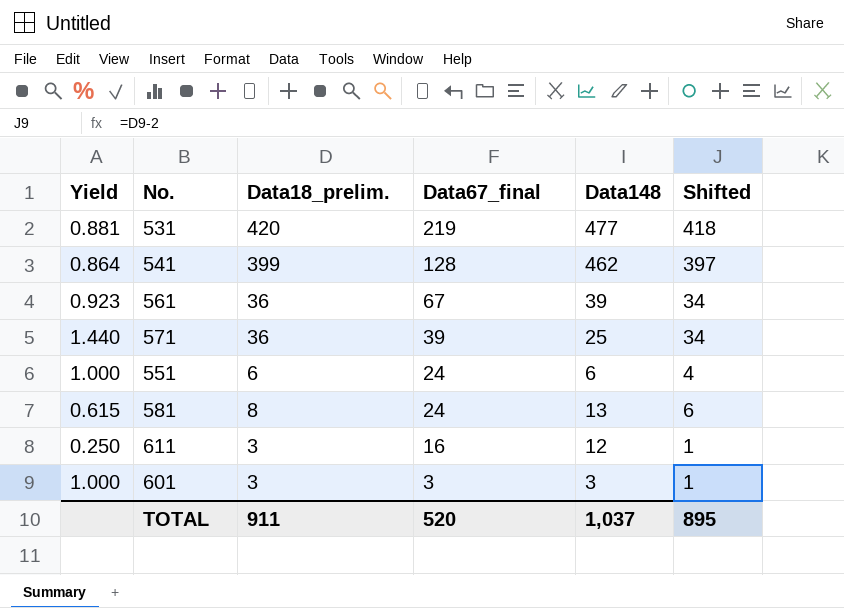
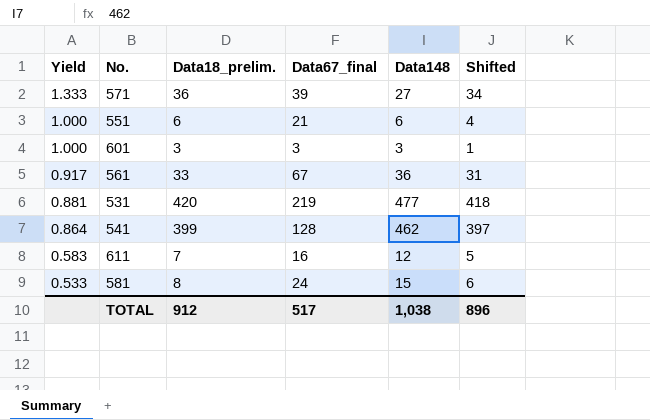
row order: Data67_final descending -> Yield descending
571 | Yield: 1.440 -> 1.333
571 | Data148: 25 -> 27
551 | Data67_final: 24 -> 21
561 | Yield: 0.923 -> 0.917
561 | Data18_prelim.: 36 -> 33
561 | Data148: 39 -> 36
561 | Shifted: 34 -> 31
611 | Yield: 0.250 -> 0.583
611 | Data18_prelim.: 3 -> 7
611 | Shifted: 1 -> 5
581 | Yield: 0.615 -> 0.533
581 | Data148: 13 -> 15
TOTAL | Data18_prelim.: 911 -> 912
TOTAL | Data67_final: 520 -> 517
TOTAL | Data148: 1,037 -> 1,038
TOTAL | Shifted: 895 -> 896

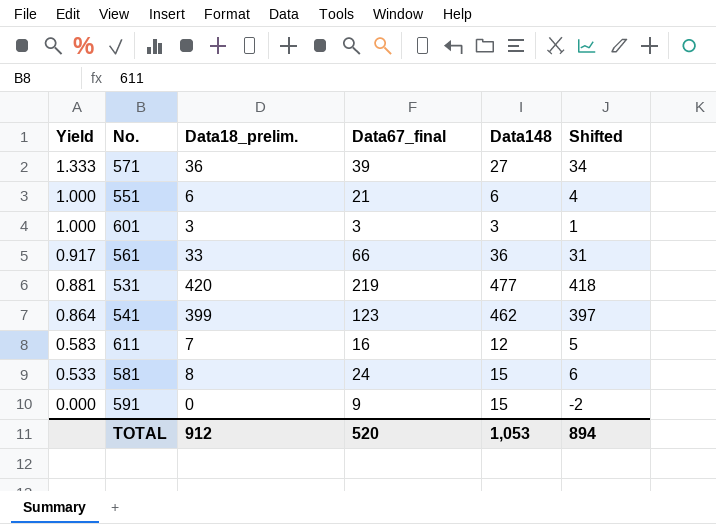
561 | Data67_final: 67 -> 66
541 | Data67_final: 128 -> 123
row 591: none -> 0.000 | 0 | 9 | 15 | -2
TOTAL | Data67_final: 517 -> 520
TOTAL | Data148: 1,038 -> 1,053
TOTAL | Shifted: 896 -> 894

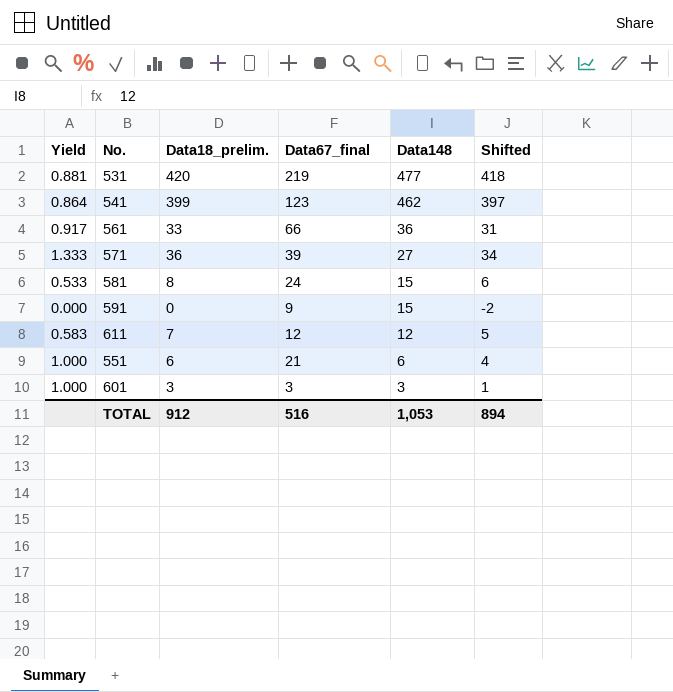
row order: Yield descending -> Data148 descending
611 | Data67_final: 16 -> 12
TOTAL | Data67_final: 520 -> 516

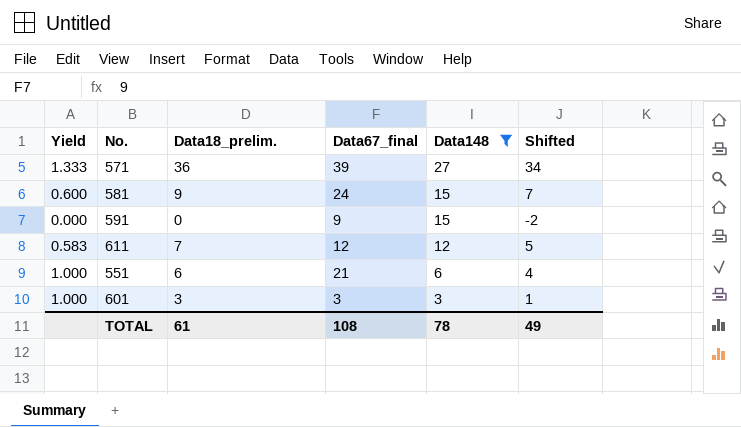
filter: none -> Data148 <= 27
581 | Yield: 0.533 -> 0.600
581 | Data18_prelim.: 8 -> 9
581 | Shifted: 6 -> 7
TOTAL | Data18_prelim.: 912 -> 61
TOTAL | Data67_final: 516 -> 108
TOTAL | Data148: 1,053 -> 78
TOTAL | Shifted: 894 -> 49

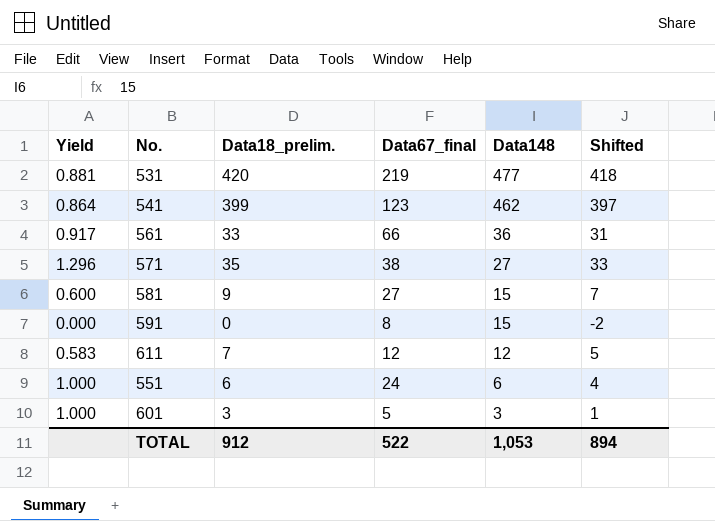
filter: Data148 <= 27 -> none
571 | Yield: 1.333 -> 1.296
571 | Data18_prelim.: 36 -> 35
571 | Data67_final: 39 -> 38
571 | Shifted: 34 -> 33
581 | Data67_final: 24 -> 27
591 | Data67_final: 9 -> 8
551 | Data67_final: 21 -> 24
601 | Data67_final: 3 -> 5
TOTAL | Data18_prelim.: 61 -> 912
TOTAL | Data67_final: 108 -> 522
TOTAL | Data148: 78 -> 1,053
TOTAL | Shifted: 49 -> 894

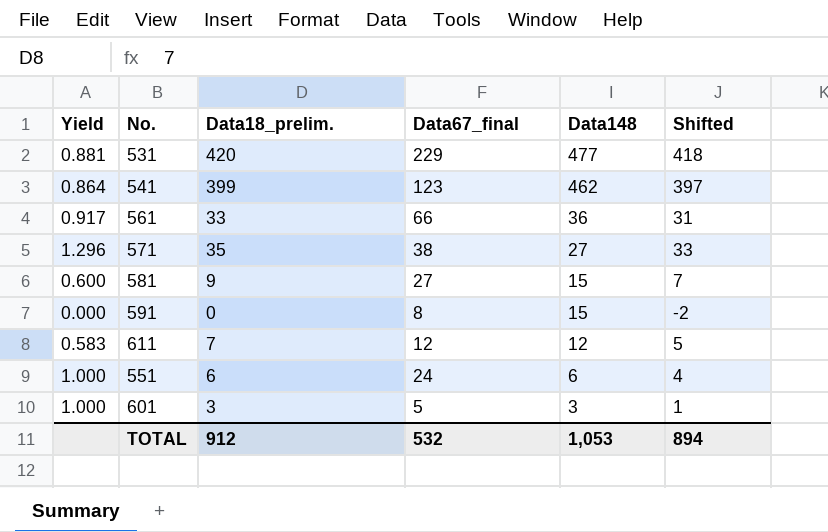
531 | Data67_final: 219 -> 229
TOTAL | Data67_final: 522 -> 532

